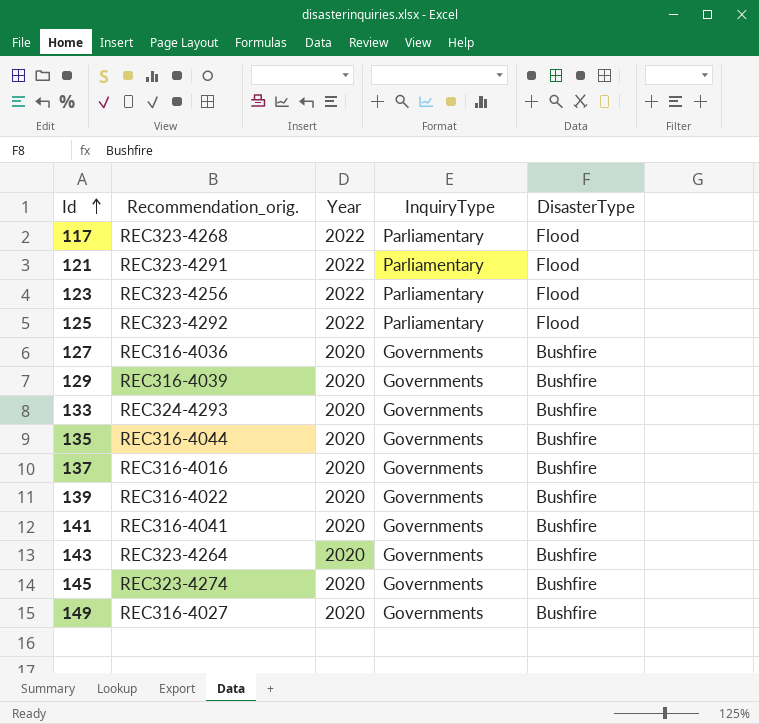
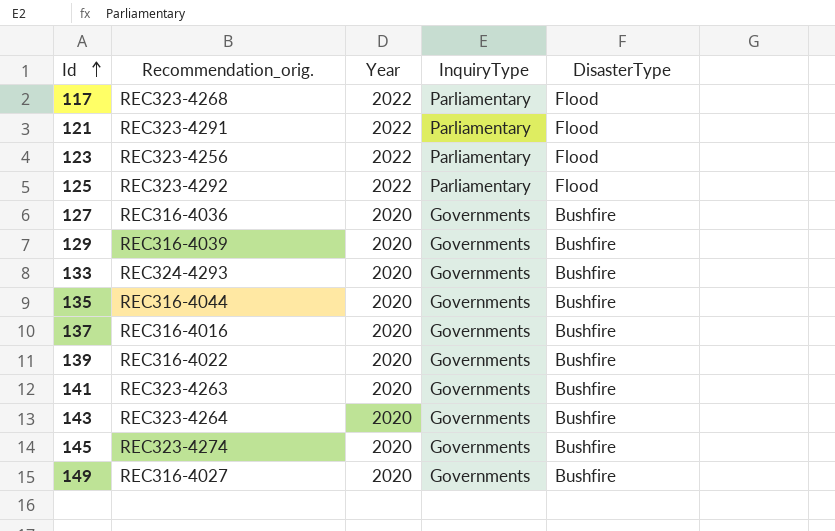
141 | Recommendation_orig.: REC316-4041 -> REC323-4263

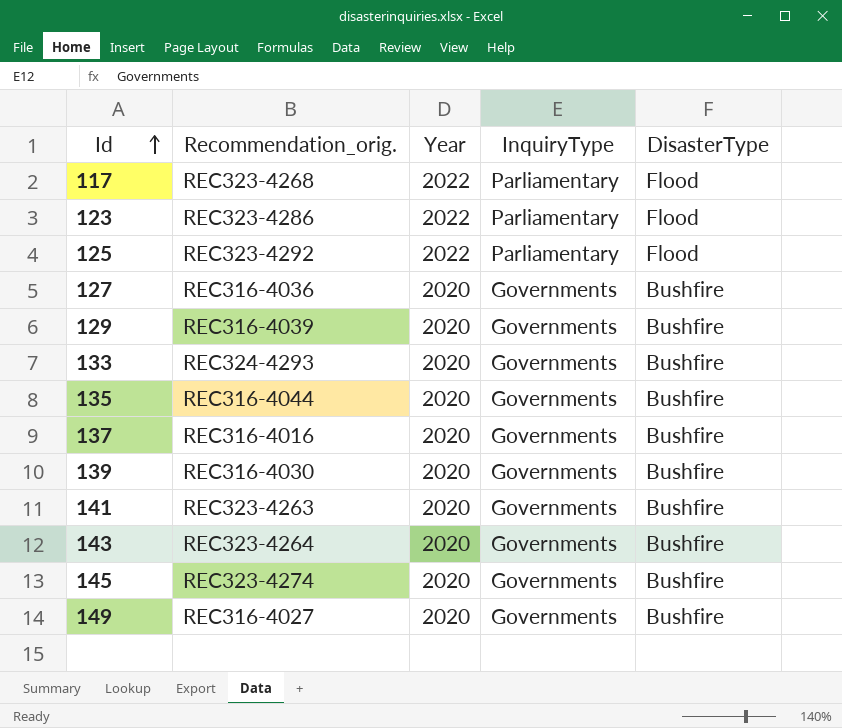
row 121: REC323-4291 | 2022 | Parliamentary | Flood -> none
123 | Recommendation_orig.: REC323-4256 -> REC323-4286
139 | Recommendation_orig.: REC316-4022 -> REC316-4030

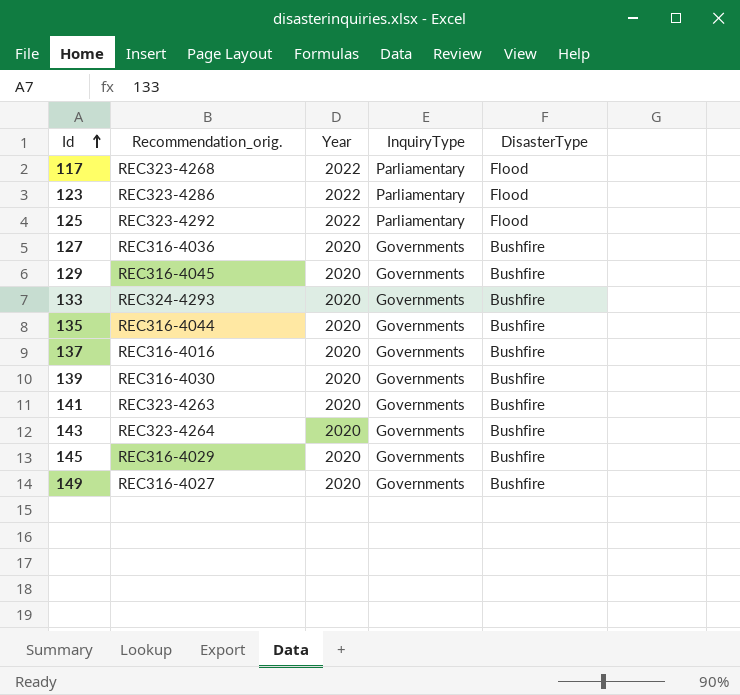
129 | Recommendation_orig.: REC316-4039 -> REC316-4045
145 | Recommendation_orig.: REC323-4274 -> REC316-4029

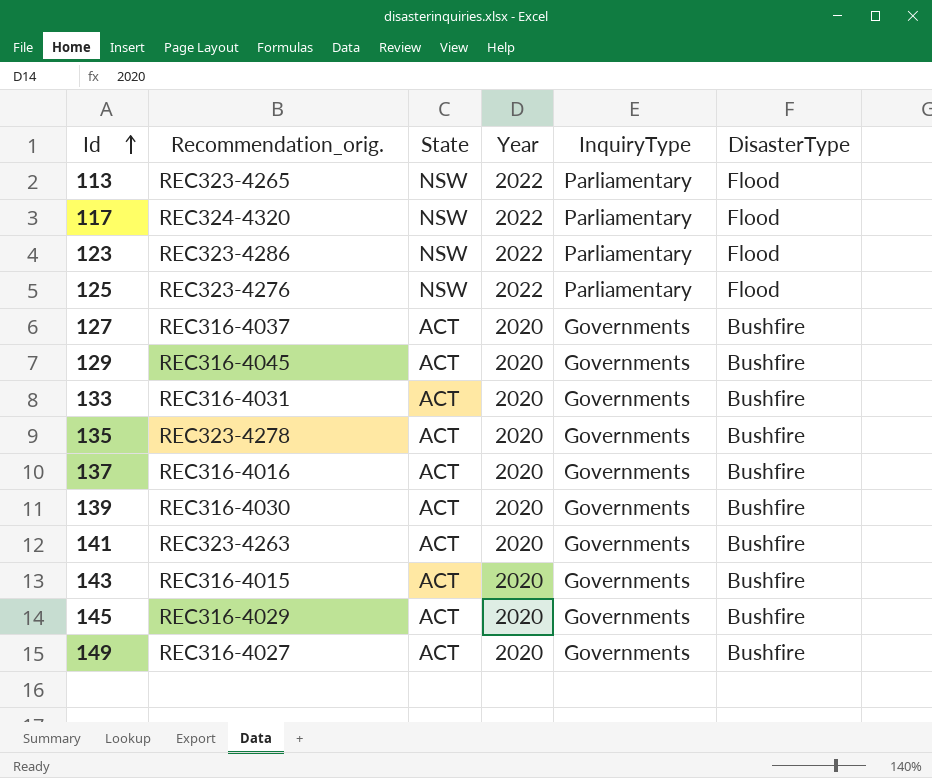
column State | position: none -> 3
row 113: none -> REC323-4265 | NSW | 2022 | Parliamentary | Flood
117 | Recommendation_orig.: REC323-4268 -> REC324-4320
125 | Recommendation_orig.: REC323-4292 -> REC323-4276
127 | Recommendation_orig.: REC316-4036 -> REC316-4037
133 | Recommendation_orig.: REC324-4293 -> REC316-4031
135 | Recommendation_orig.: REC316-4044 -> REC323-4278
143 | Recommendation_orig.: REC323-4264 -> REC316-4015

